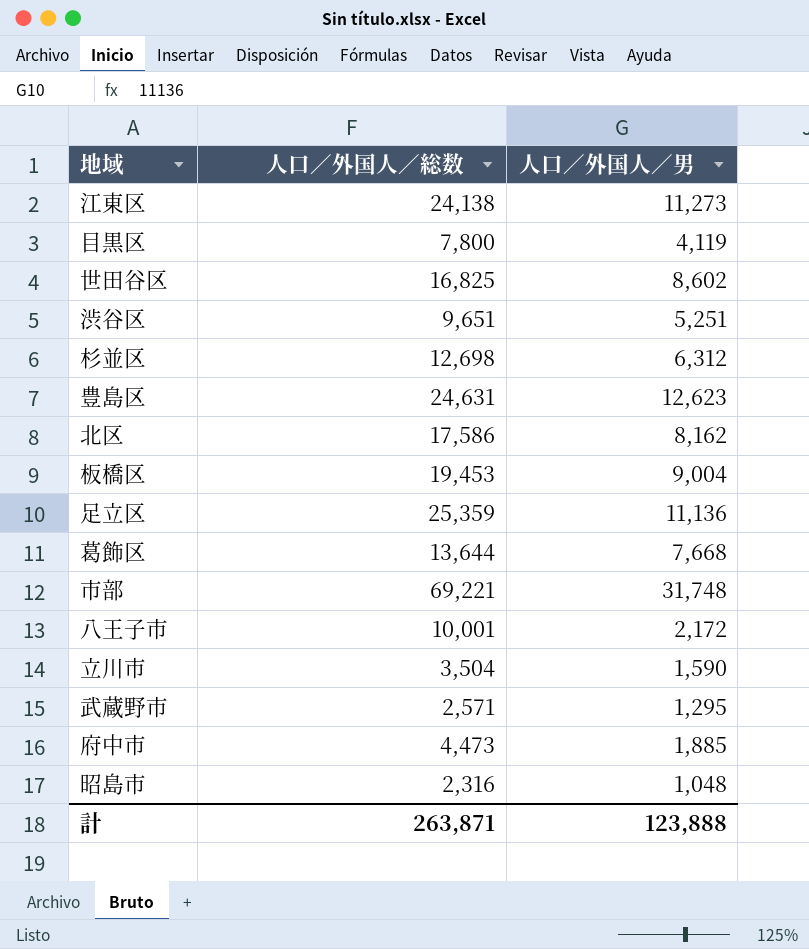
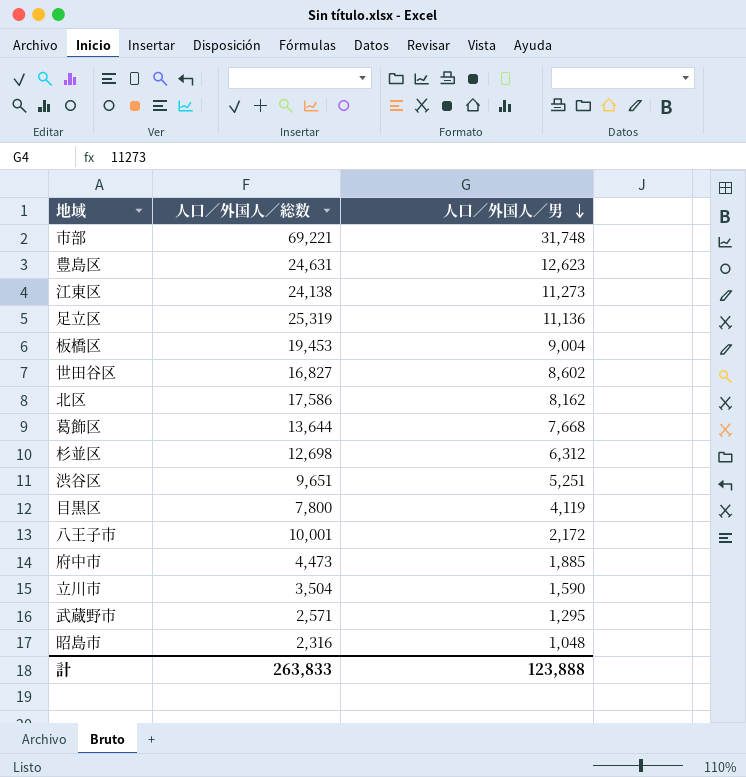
row order: none -> 人口／外国人／男 descending
足立区 | 人口／外国人／総数: 25,359 -> 25,319
世田谷区 | 人口／外国人／総数: 16,825 -> 16,827
計 | 人口／外国人／総数: 263,871 -> 263,833

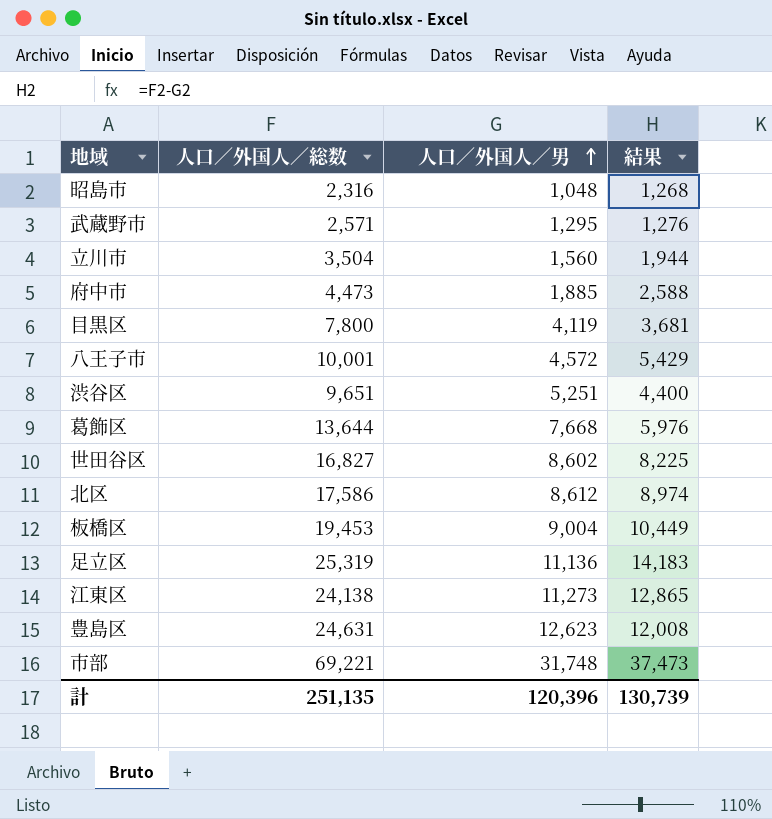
row order: 人口／外国人／男 descending -> 人口／外国人／男 ascending
column 結果 | formula: none -> [人口／外国人／総数] - [人口／外国人／男]
row 杉並区: 12,698 | 6,312 -> none
立川市 | 人口／外国人／男: 1,590 -> 1,560
八王子市 | 人口／外国人／男: 2,172 -> 4,572
北区 | 人口／外国人／男: 8,162 -> 8,612
計 | 人口／外国人／総数: 263,833 -> 251,135
計 | 人口／外国人／男: 123,888 -> 120,396

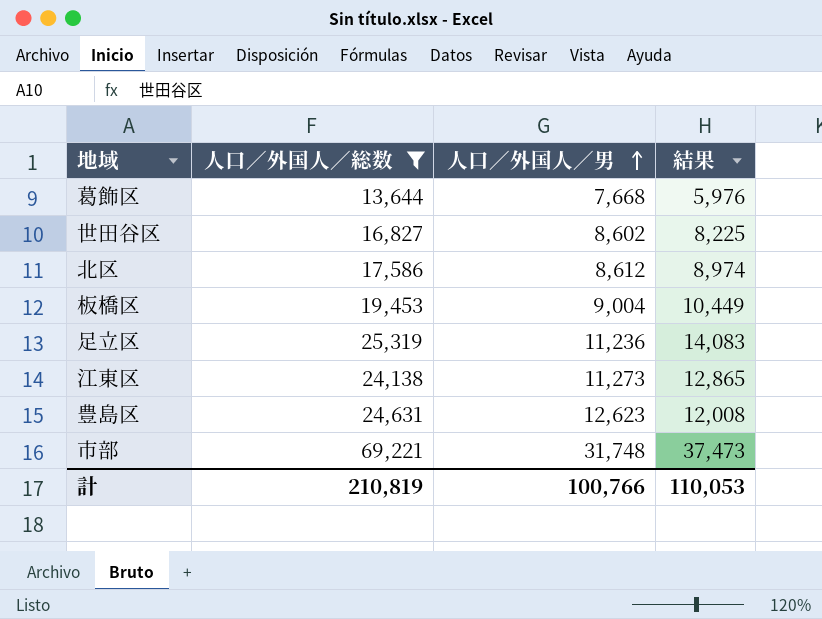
filter: none -> 人口／外国人／総数 >= 13,644
足立区 | 人口／外国人／男: 11,136 -> 11,236
足立区 | 結果: 14,183 -> 14,083
計 | 人口／外国人／総数: 251,135 -> 210,819
計 | 人口／外国人／男: 120,396 -> 100,766
計 | 結果: 130,739 -> 110,053

